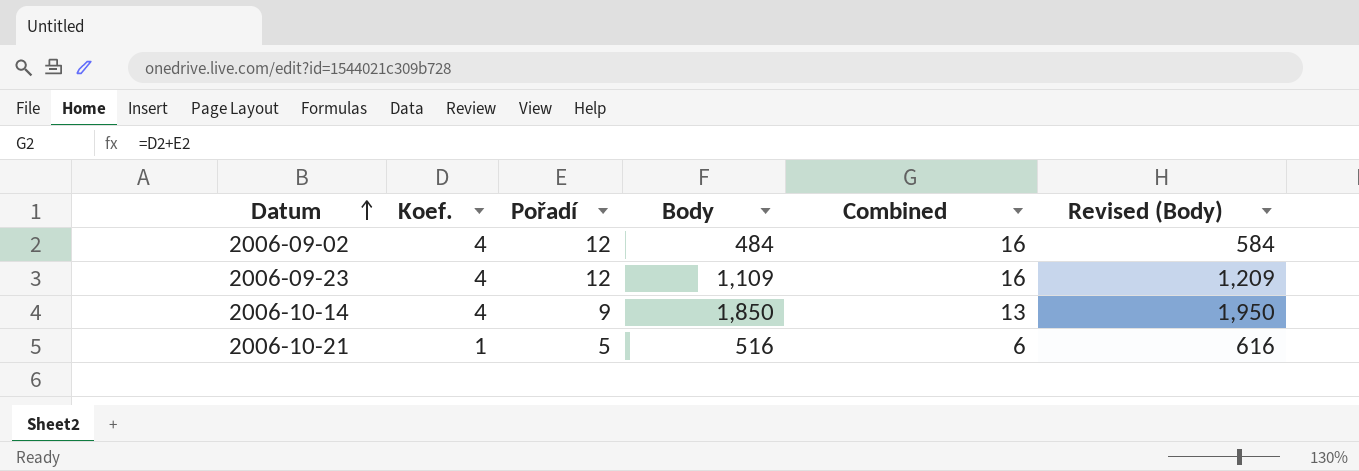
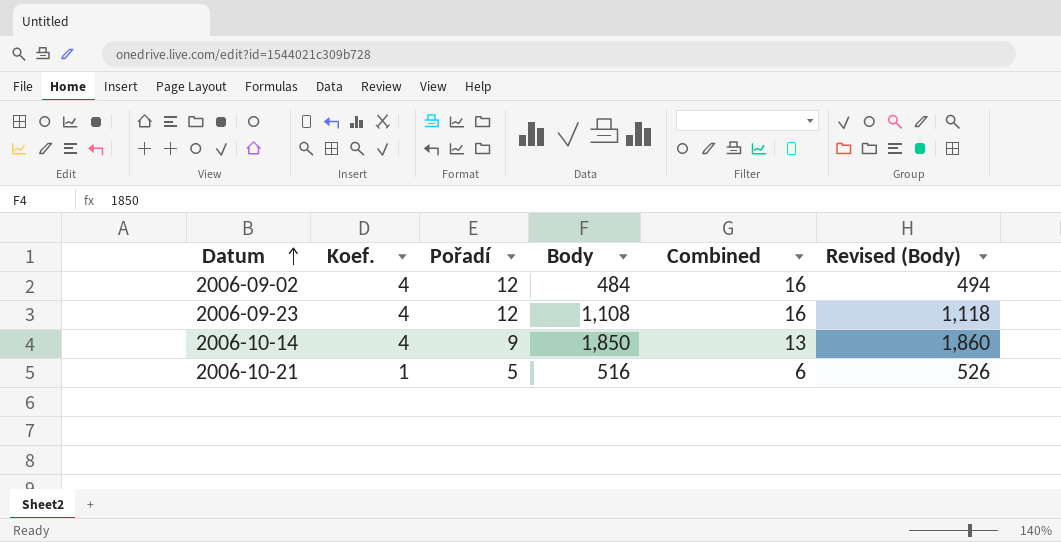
column Revised (Body) | formula: [Body] + 100 -> [Body] + 10
2006-09-23 | Body: 1,109 -> 1,108

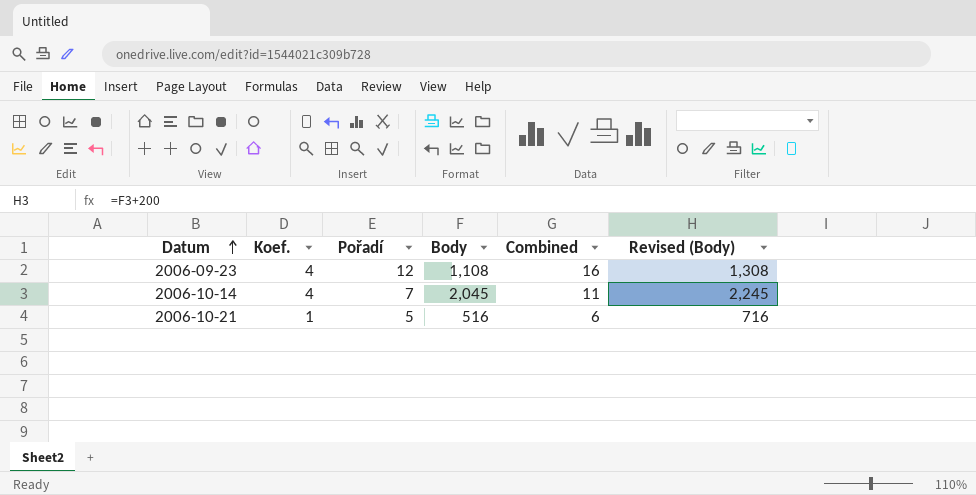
column Revised (Body) | formula: [Body] + 10 -> [Body] + 200
row 2006-09-02: 4 | 12 | 484 | 16 | 494 -> none
2006-10-14 | Pořadí: 9 -> 7
2006-10-14 | Body: 1,850 -> 2,045
2006-10-14 | Combined: 13 -> 11

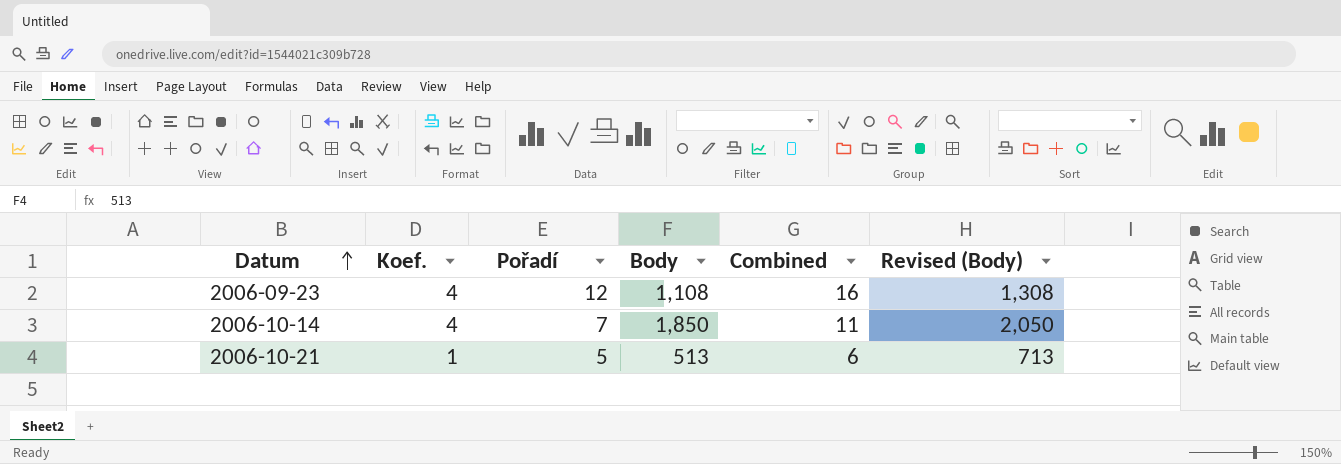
2006-10-14 | Body: 2,045 -> 1,850
2006-10-14 | Revised (Body): 2,245 -> 2,050
2006-10-21 | Body: 516 -> 513
2006-10-21 | Revised (Body): 716 -> 713

